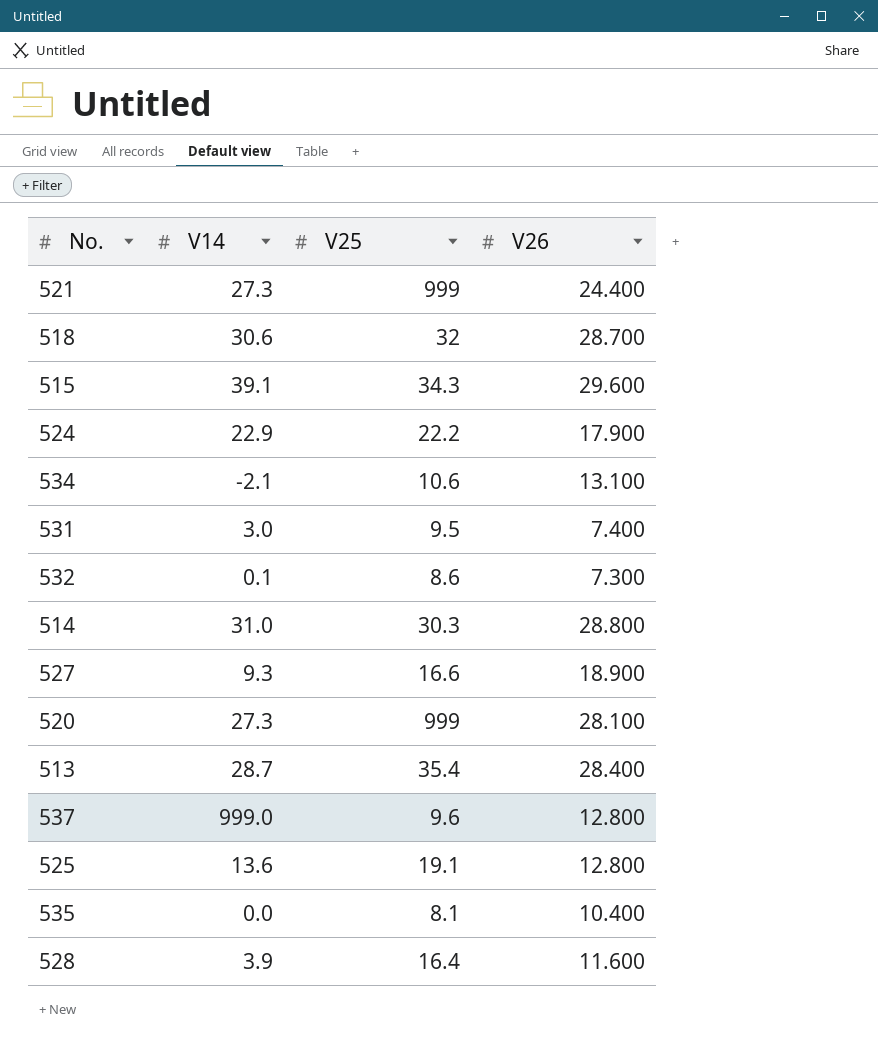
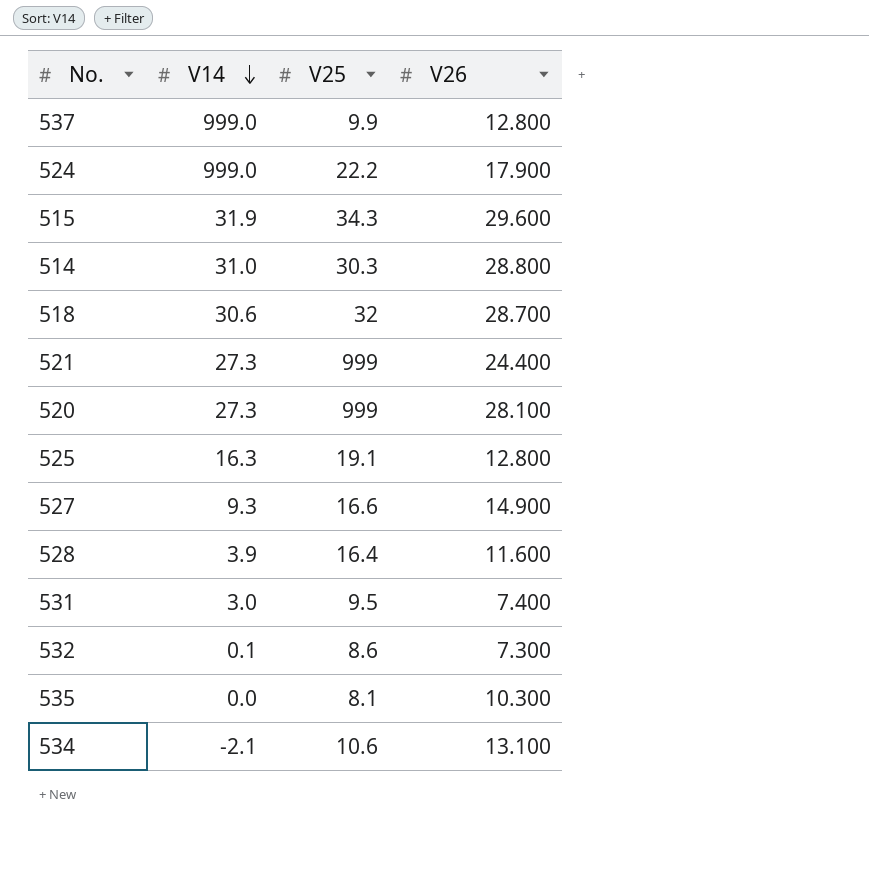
row order: none -> V14 descending
row 513: 28.7 | 35.4 | 28.400 -> none
537 | V25: 9.6 -> 9.9
524 | V14: 22.9 -> 999.0
515 | V14: 39.1 -> 31.9
525 | V14: 13.6 -> 16.3
527 | V26: 18.900 -> 14.900
535 | V26: 10.400 -> 10.300

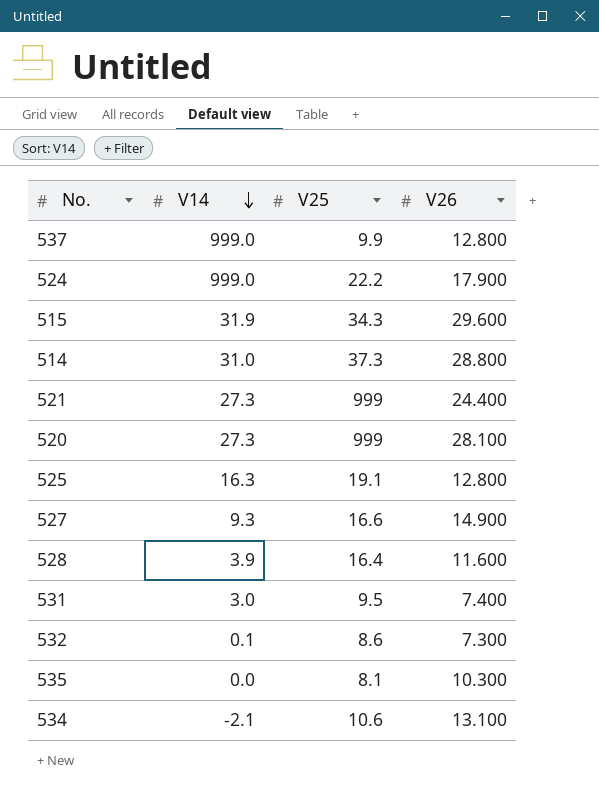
row 518: 30.6 | 32 | 28.700 -> none
514 | V25: 30.3 -> 37.3

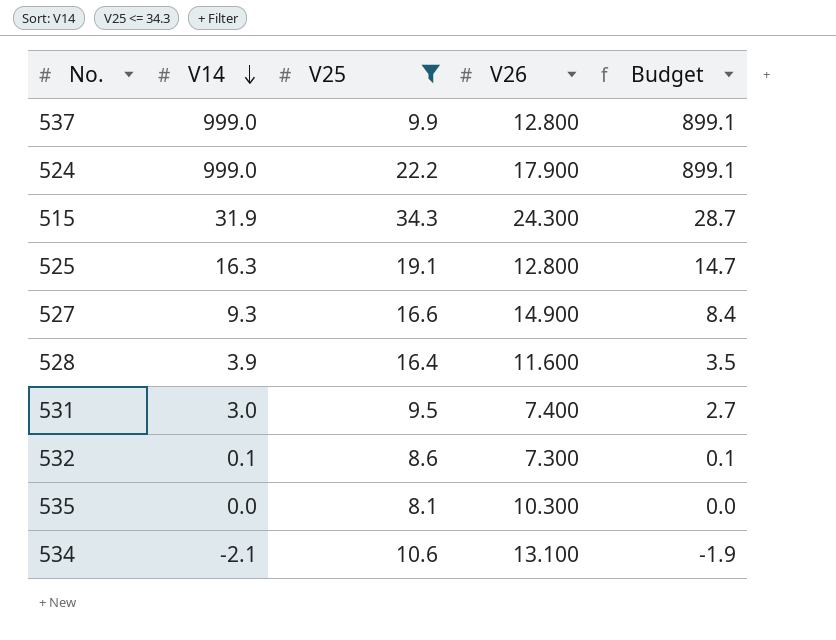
filter: none -> V25 <= 34.3
column Budget | formula: none -> [V14] * 0.9
515 | V26: 29.600 -> 24.300

